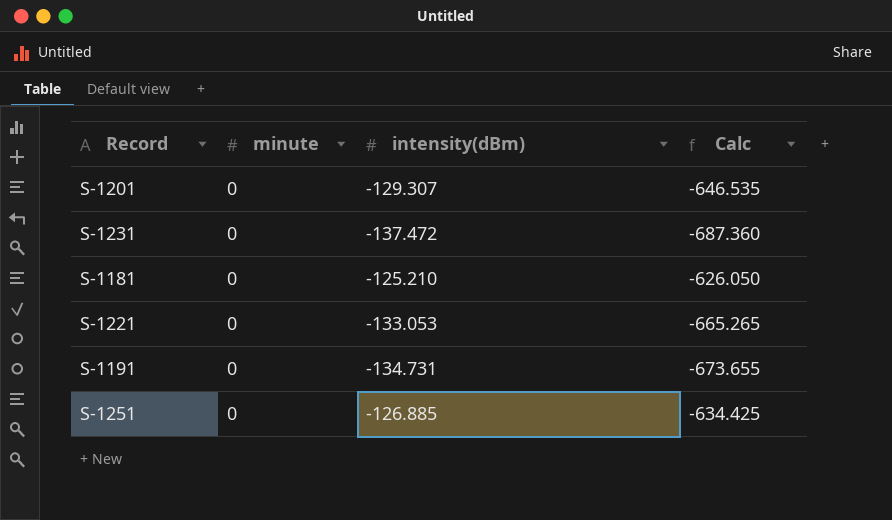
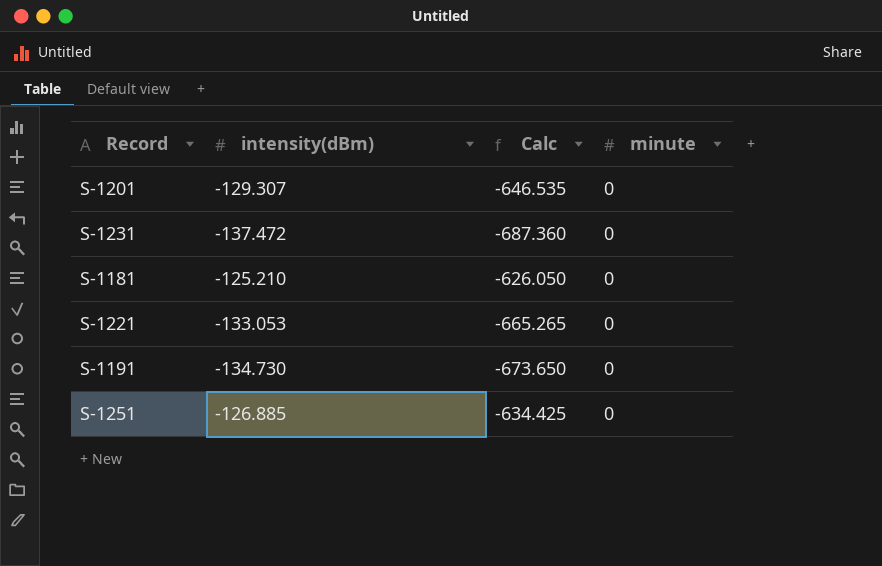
column minute | position: 2 -> 4
S-1191 | intensity(dBm): -134.731 -> -134.730
S-1191 | Calc: -673.655 -> -673.650

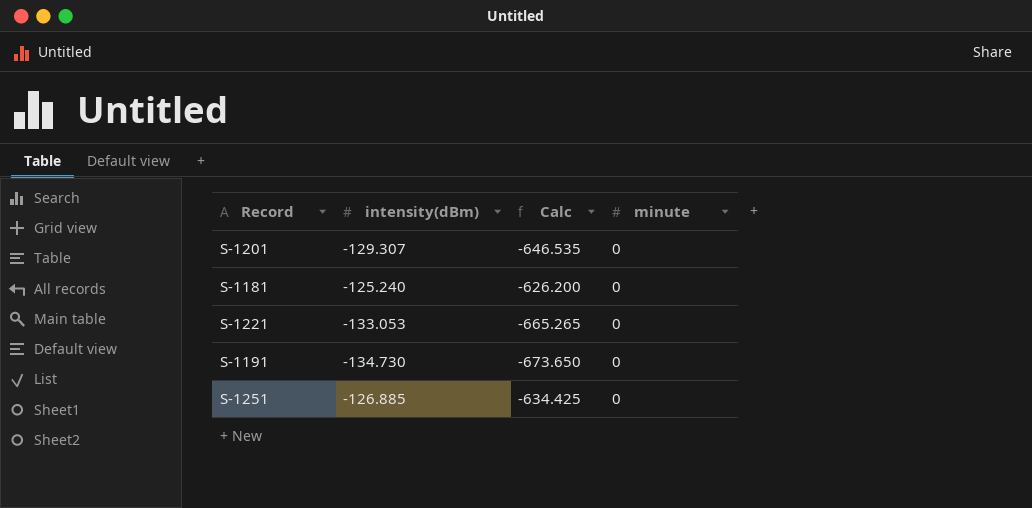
row S-1231: -137.472 | -687.360 | 0 -> none
S-1181 | intensity(dBm): -125.210 -> -125.240
S-1181 | Calc: -626.050 -> -626.200

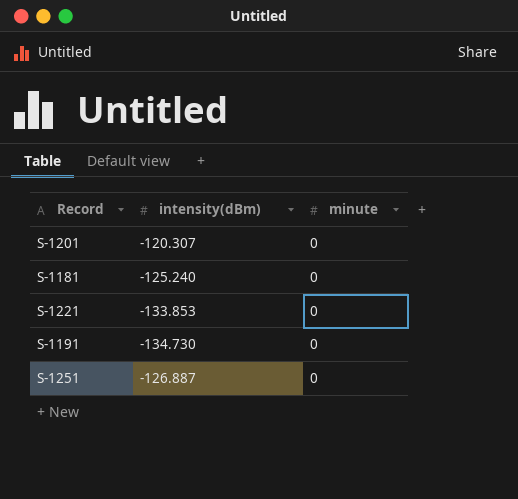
column Calc | formula: [intensity(dBm)] * 5 -> none
S-1201 | intensity(dBm): -129.307 -> -120.307
S-1221 | intensity(dBm): -133.053 -> -133.853
S-1251 | intensity(dBm): -126.885 -> -126.887

